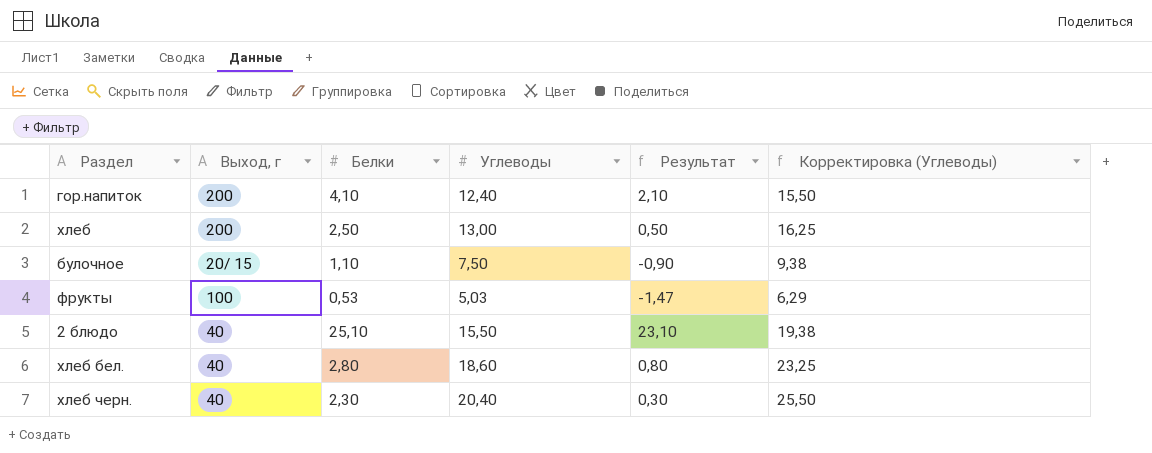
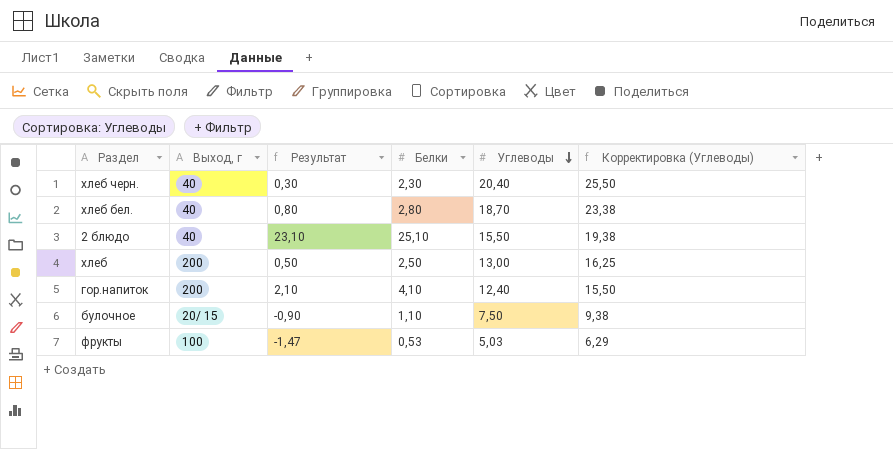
row order: none -> Углеводы descending
column Результат | position: 5 -> 3
хлеб бел. | Углеводы: 18,60 -> 18,70
хлеб бел. | Корректировка (Углеводы): 23,25 -> 23,38

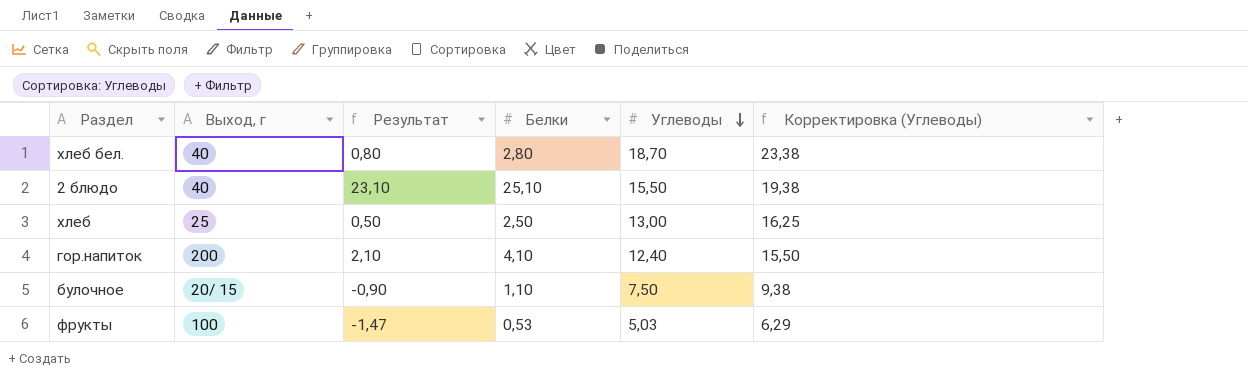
row хлеб черн.: 40 | 0,30 | 2,30 | 20,40 | 25,50 -> none
хлеб | Выход, г: 200 -> 25

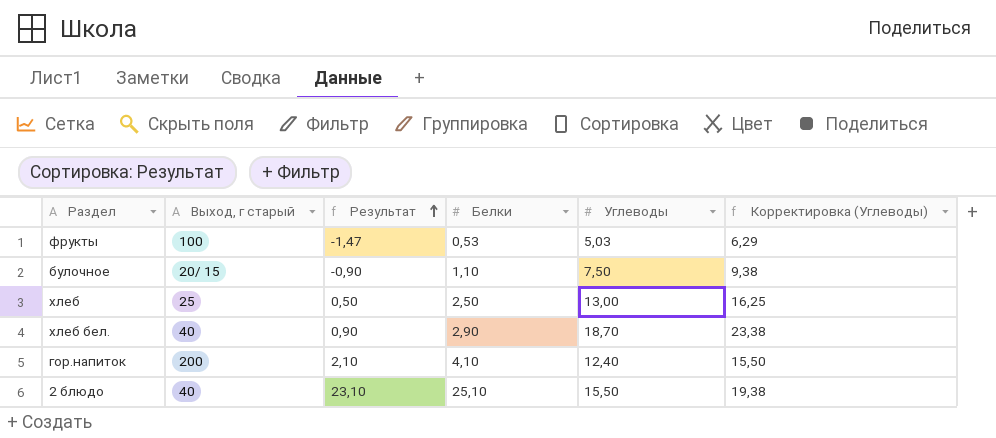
row order: Углеводы descending -> Результат ascending
column name: Выход, г -> Выход, г старый
хлеб бел. | Результат: 0,80 -> 0,90
хлеб бел. | Белки: 2,80 -> 2,90

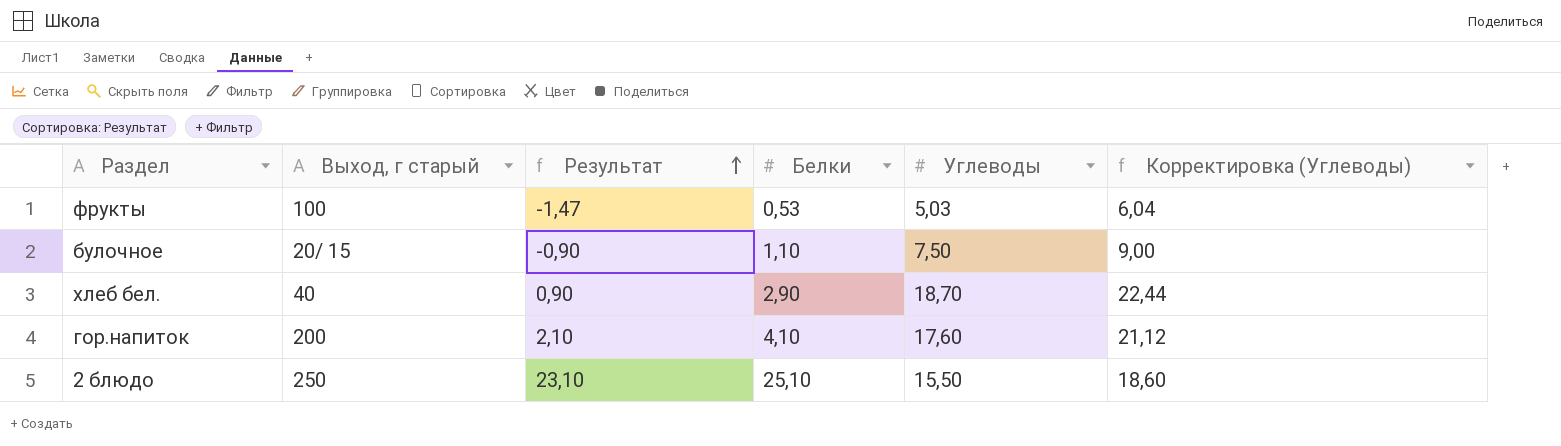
column Корректировка (Углеводы) | formula: [Углеводы] * 1,25 -> [Углеводы] * 1,2
row хлеб: 25 | 0,50 | 2,50 | 13,00 | 16,25 -> none
гор.напиток | Углеводы: 12,40 -> 17,60
2 блюдо | Выход, г старый: 40 -> 250

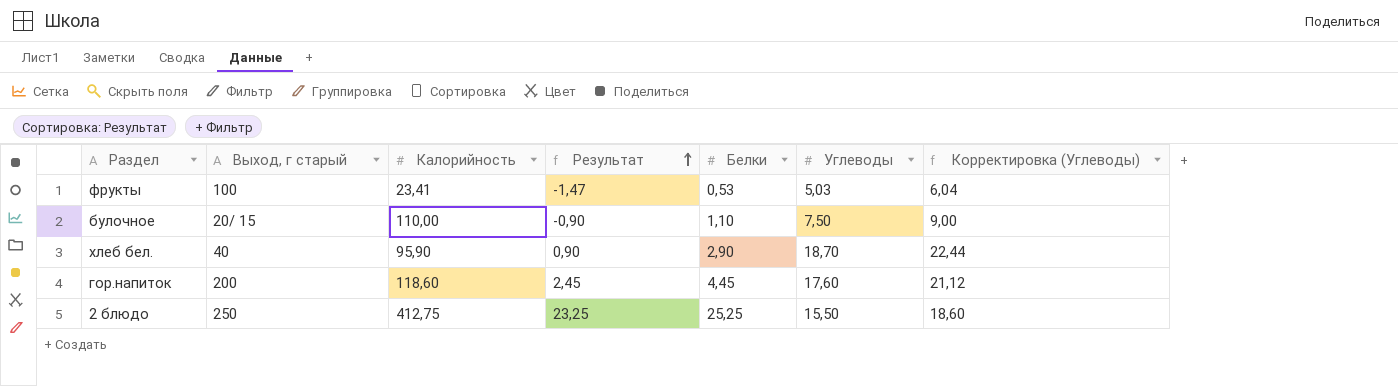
column Калорийность | position: none -> 3
гор.напиток | Результат: 2,10 -> 2,45
гор.напиток | Белки: 4,10 -> 4,45
2 блюдо | Результат: 23,10 -> 23,25
2 блюдо | Белки: 25,10 -> 25,25

